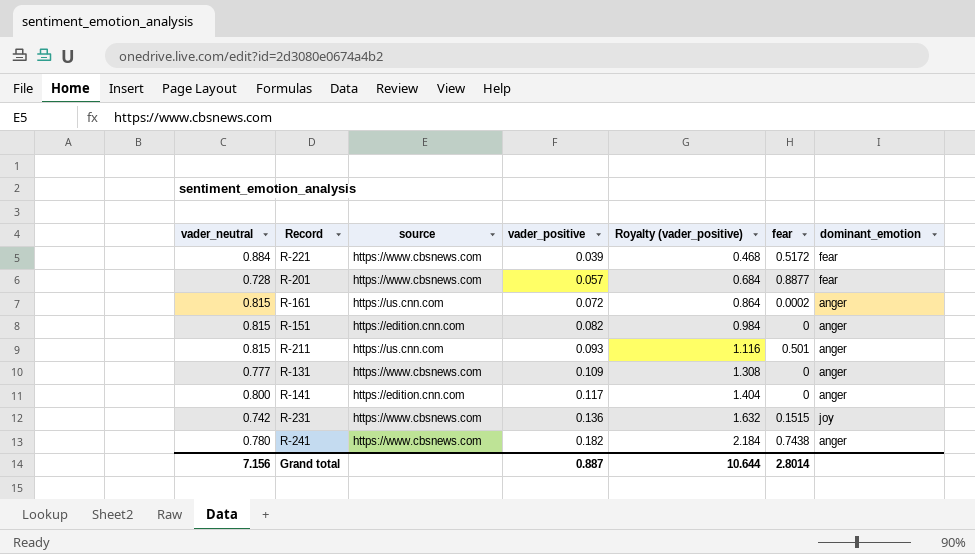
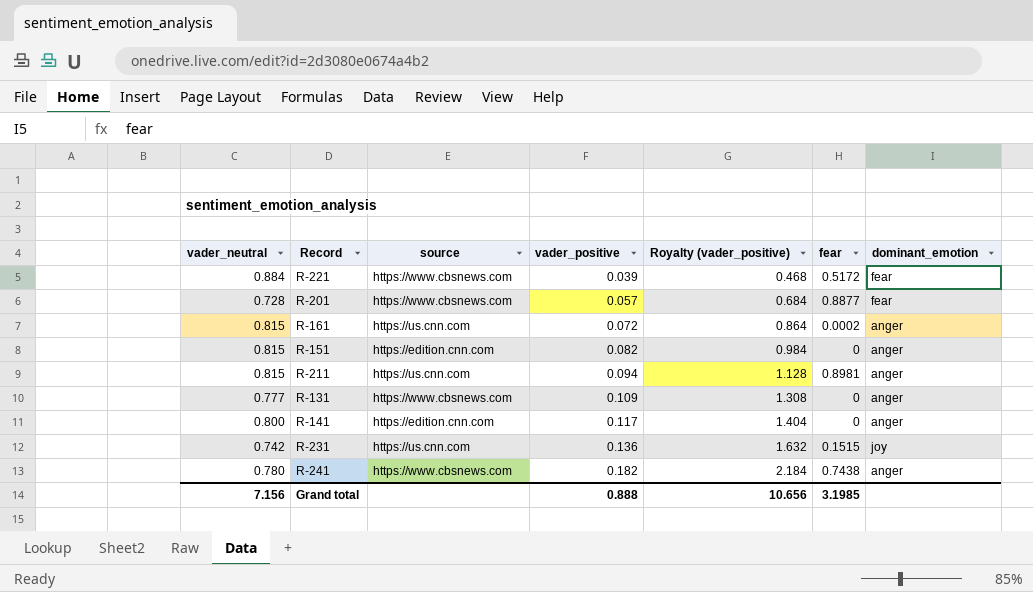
R-211 | vader_positive: 0.093 -> 0.094
R-211 | Royalty (vader_positive): 1.116 -> 1.128
R-211 | fear: 0.501 -> 0.8981
R-231 | source: https://www.cbsnews.com -> https://us.cnn.com
Grand total | vader_positive: 0.887 -> 0.888
Grand total | Royalty (vader_positive): 10.644 -> 10.656
Grand total | fear: 2.8014 -> 3.1985

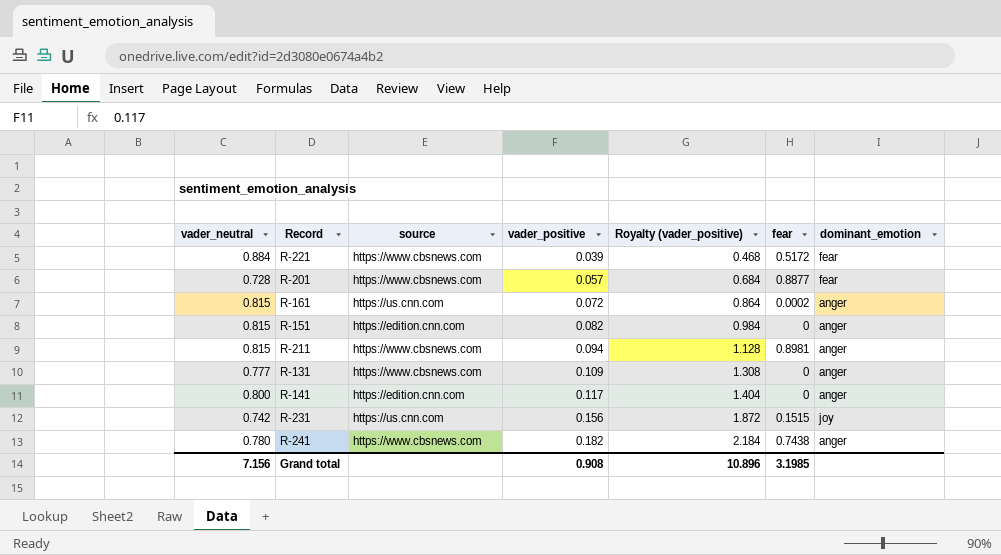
R-211 | source: https://us.cnn.com -> https://www.cbsnews.com
R-231 | vader_positive: 0.136 -> 0.156
R-231 | Royalty (vader_positive): 1.632 -> 1.872
Grand total | vader_positive: 0.888 -> 0.908
Grand total | Royalty (vader_positive): 10.656 -> 10.896

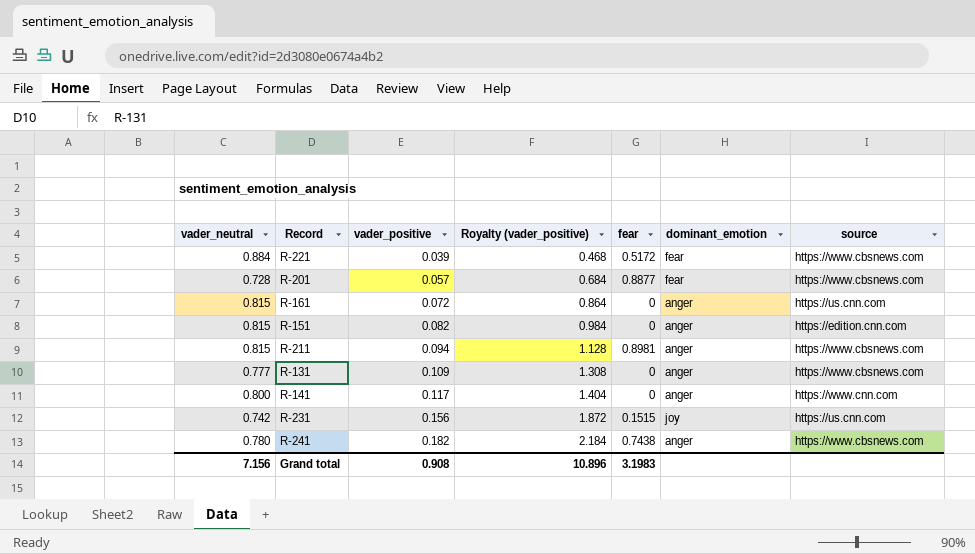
column source | position: 3 -> 7
R-161 | fear: 0.0002 -> 0
R-141 | source: https://edition.cnn.com -> https://www.cnn.com
Grand total | fear: 3.1985 -> 3.1983

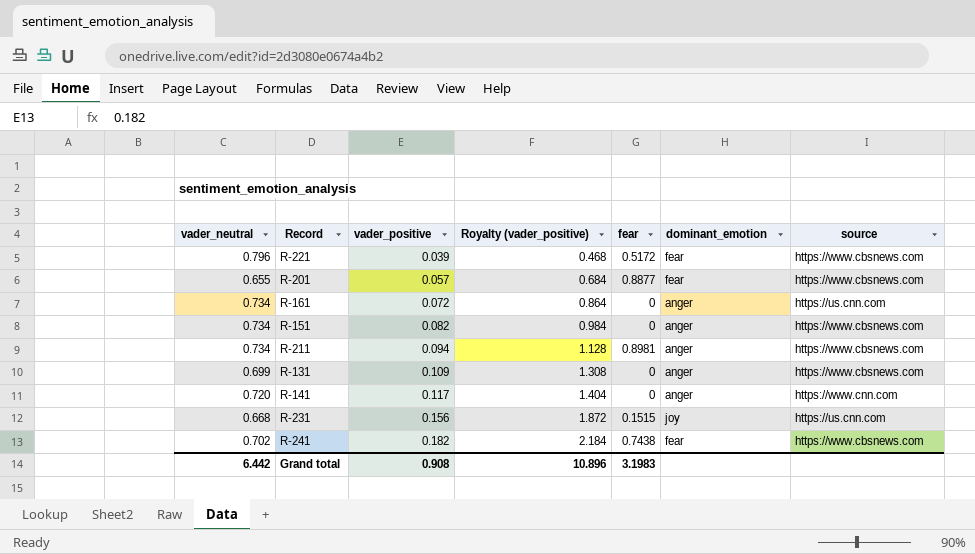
R-221 | vader_neutral: 0.884 -> 0.796
R-201 | vader_neutral: 0.728 -> 0.655
R-161 | vader_neutral: 0.815 -> 0.734
R-151 | vader_neutral: 0.815 -> 0.734
R-151 | source: https://edition.cnn.com -> https://www.cbsnews.com
R-211 | vader_neutral: 0.815 -> 0.734
R-131 | vader_neutral: 0.777 -> 0.699
R-141 | vader_neutral: 0.800 -> 0.720
R-231 | vader_neutral: 0.742 -> 0.668
R-241 | vader_neutral: 0.780 -> 0.702
R-241 | dominant_emotion: anger -> fear
Grand total | vader_neutral: 7.156 -> 6.442

